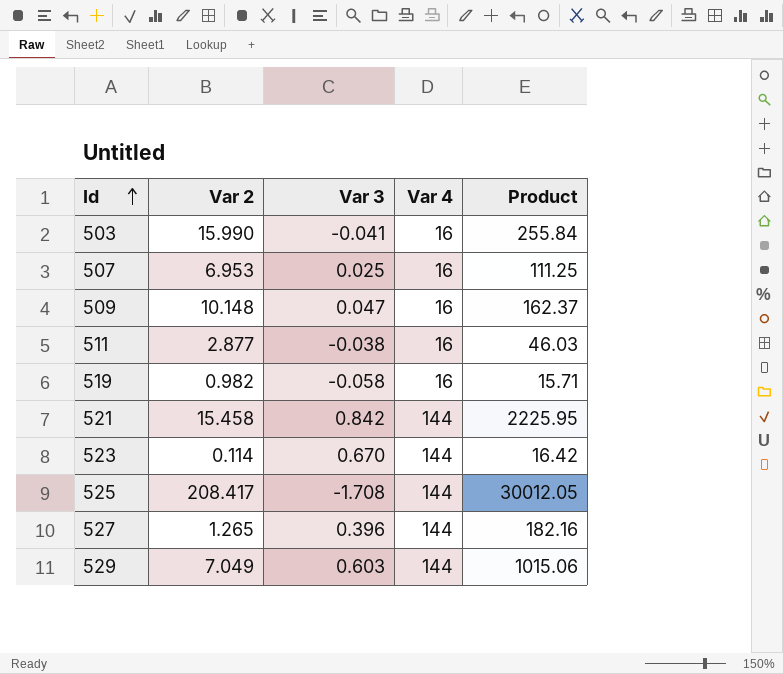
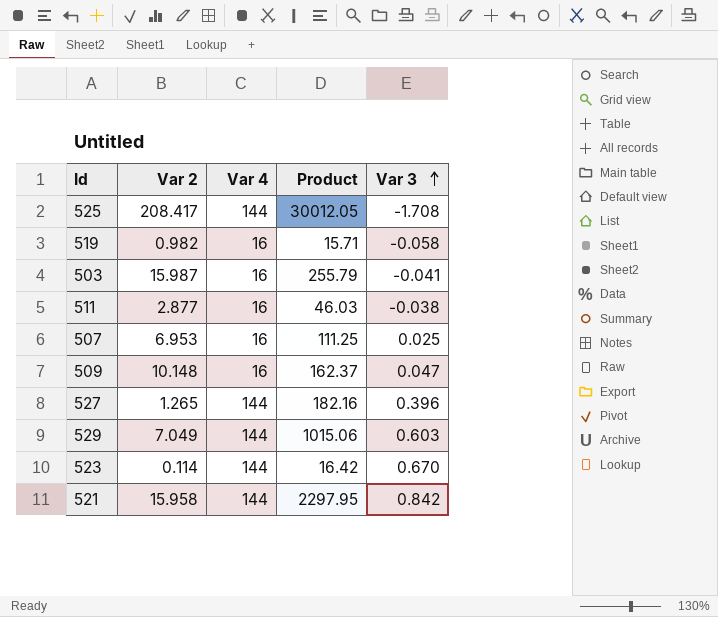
row order: Id ascending -> Var 3 ascending
column Var 3 | position: 3 -> 5
503 | Var 2: 15.990 -> 15.987
503 | Product: 255.84 -> 255.79
521 | Var 2: 15.458 -> 15.958
521 | Product: 2225.95 -> 2297.95

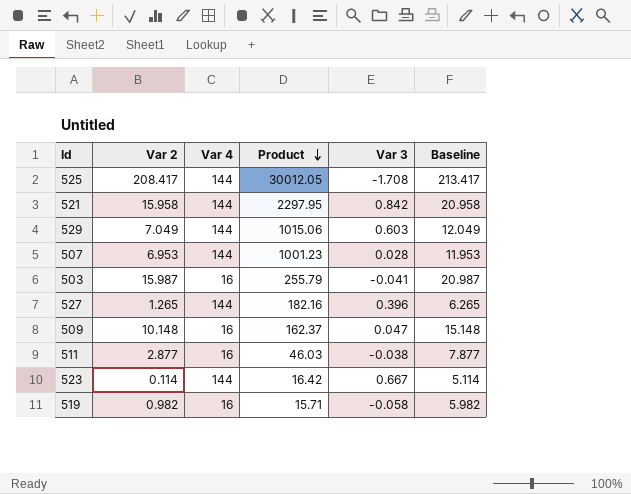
row order: Var 3 ascending -> Product descending
column Baseline | formula: none -> [Var 2] + 5
507 | Var 4: 16 -> 144
507 | Product: 111.25 -> 1001.23
507 | Var 3: 0.025 -> 0.028
523 | Var 3: 0.670 -> 0.667

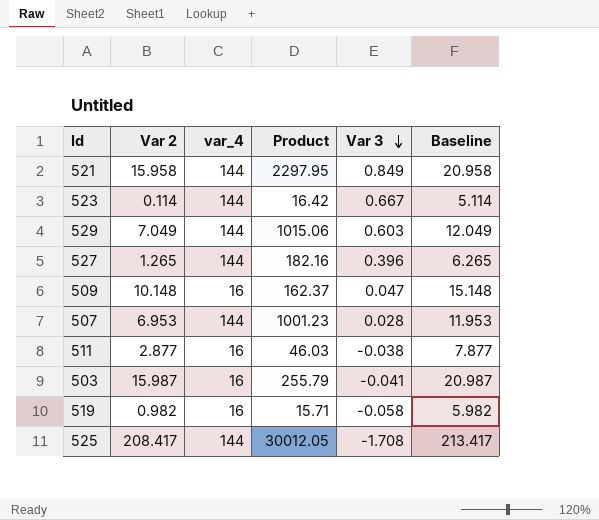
row order: Product descending -> Var 3 descending
column name: Var 4 -> var_4
521 | Var 3: 0.842 -> 0.849

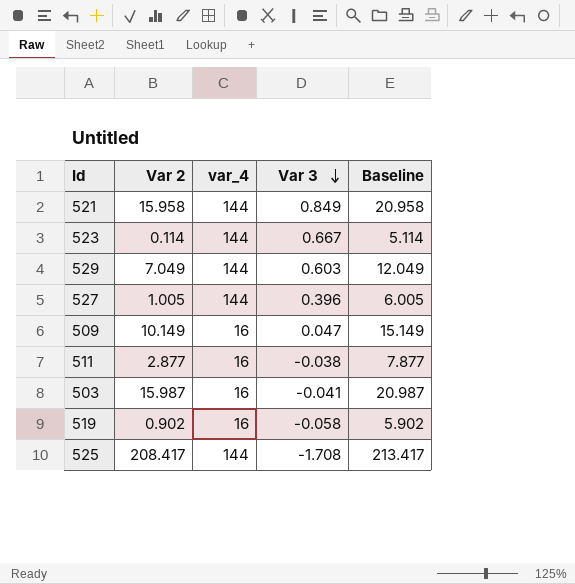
column Product | formula: [Var 2] * [var_4] -> none
row 507: 6.953 | 144 | 1001.23 | 0.028 | 11.953 -> none
527 | Var 2: 1.265 -> 1.005
527 | Baseline: 6.265 -> 6.005
509 | Var 2: 10.148 -> 10.149
509 | Baseline: 15.148 -> 15.149
519 | Var 2: 0.982 -> 0.902
519 | Baseline: 5.982 -> 5.902

